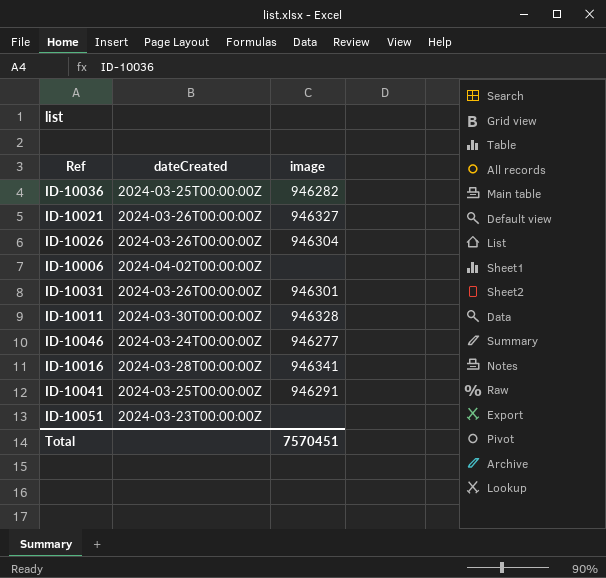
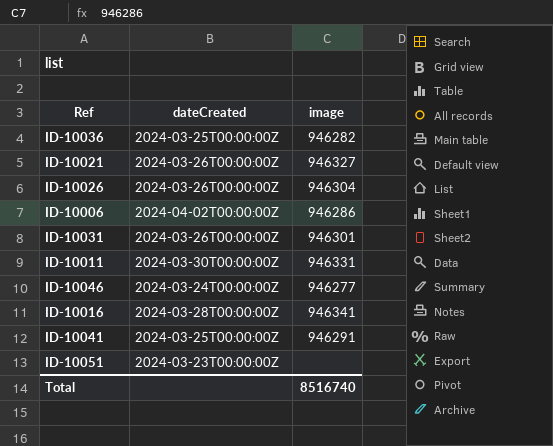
ID-10006 | image: none -> 946286
ID-10011 | image: 946328 -> 946331
Total | image: 7570451 -> 8516740

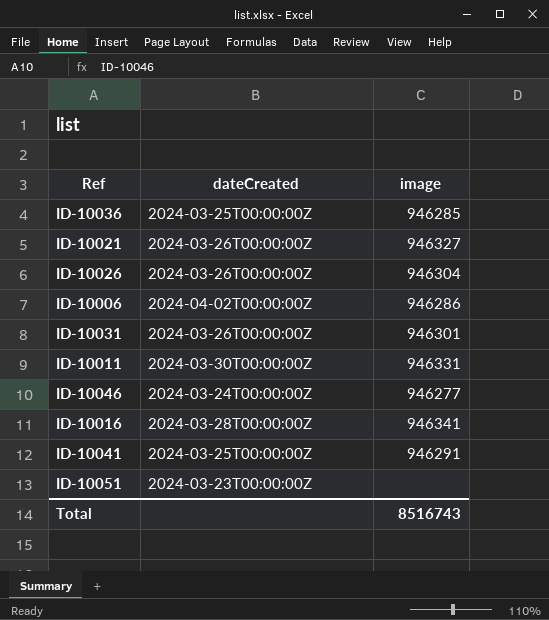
ID-10036 | image: 946282 -> 946285
Total | image: 8516740 -> 8516743

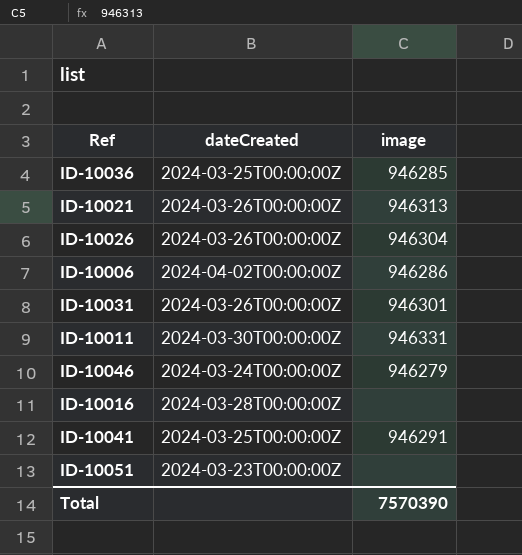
ID-10021 | image: 946327 -> 946313
ID-10046 | image: 946277 -> 946279
ID-10016 | image: 946341 -> none
Total | image: 8516743 -> 7570390

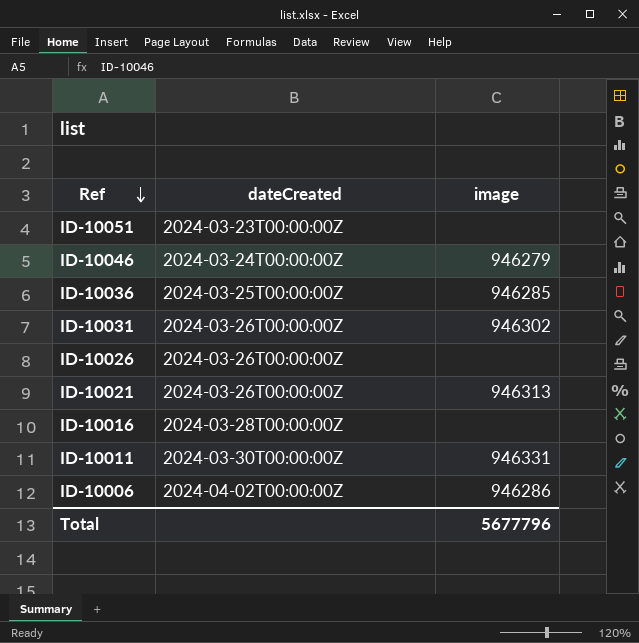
row order: none -> Ref descending
row ID-10041: 2024-03-25T00:00:00Z | 946291 -> none
ID-10031 | image: 946301 -> 946302
ID-10026 | image: 946304 -> none
Total | image: 7570390 -> 5677796

